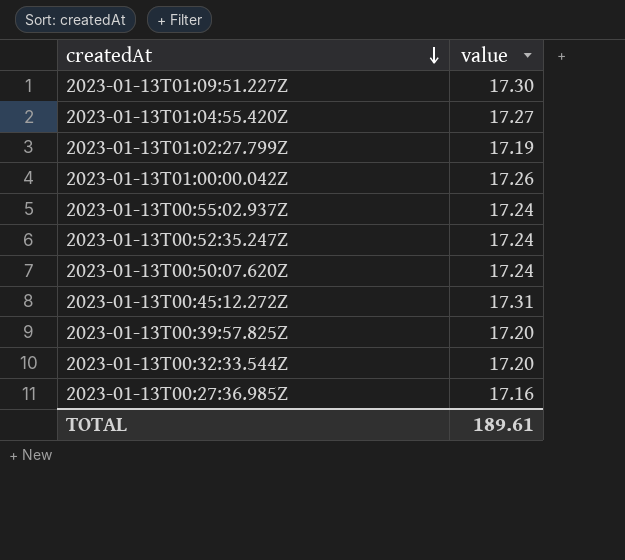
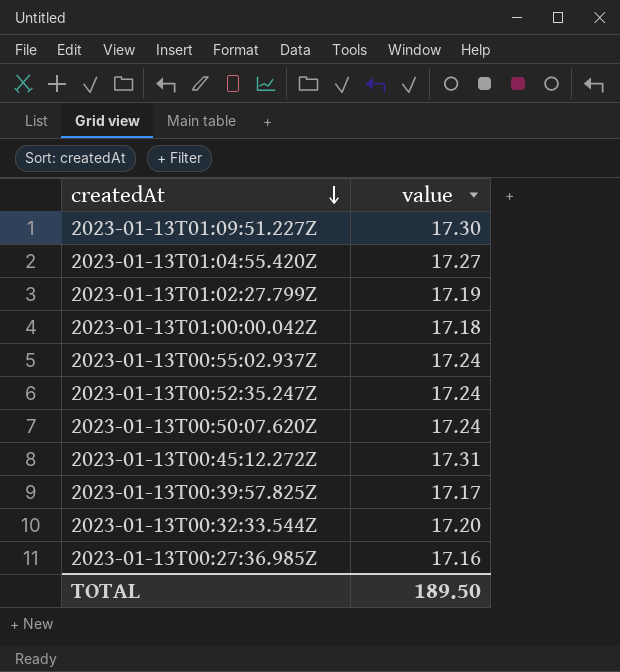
2023-01-13T01:00:00.042Z | value: 17.26 -> 17.18
2023-01-13T00:39:57.825Z | value: 17.20 -> 17.17
TOTAL | value: 189.61 -> 189.50

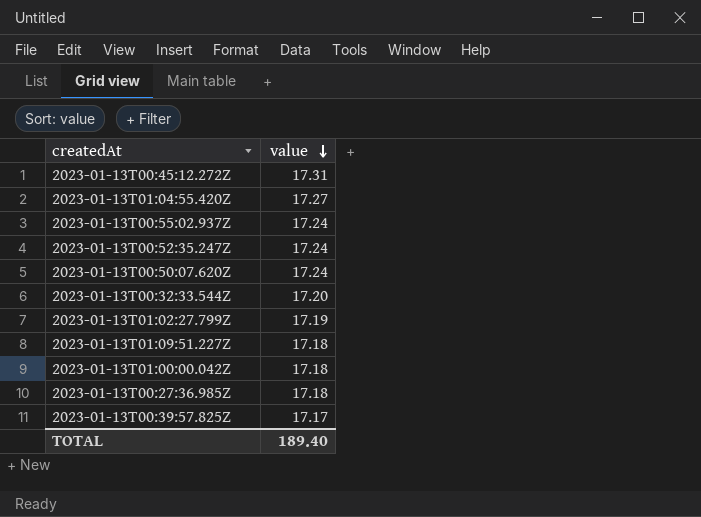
row order: createdAt descending -> value descending
2023-01-13T01:09:51.227Z | value: 17.30 -> 17.18
2023-01-13T00:27:36.985Z | value: 17.16 -> 17.18
TOTAL | value: 189.50 -> 189.40

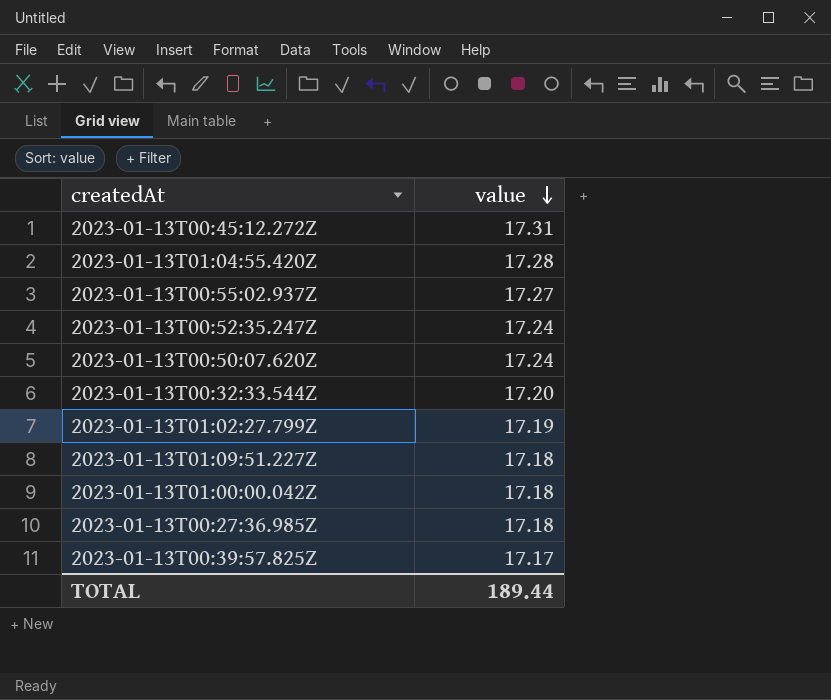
2023-01-13T01:04:55.420Z | value: 17.27 -> 17.28
2023-01-13T00:55:02.937Z | value: 17.24 -> 17.27
TOTAL | value: 189.40 -> 189.44

